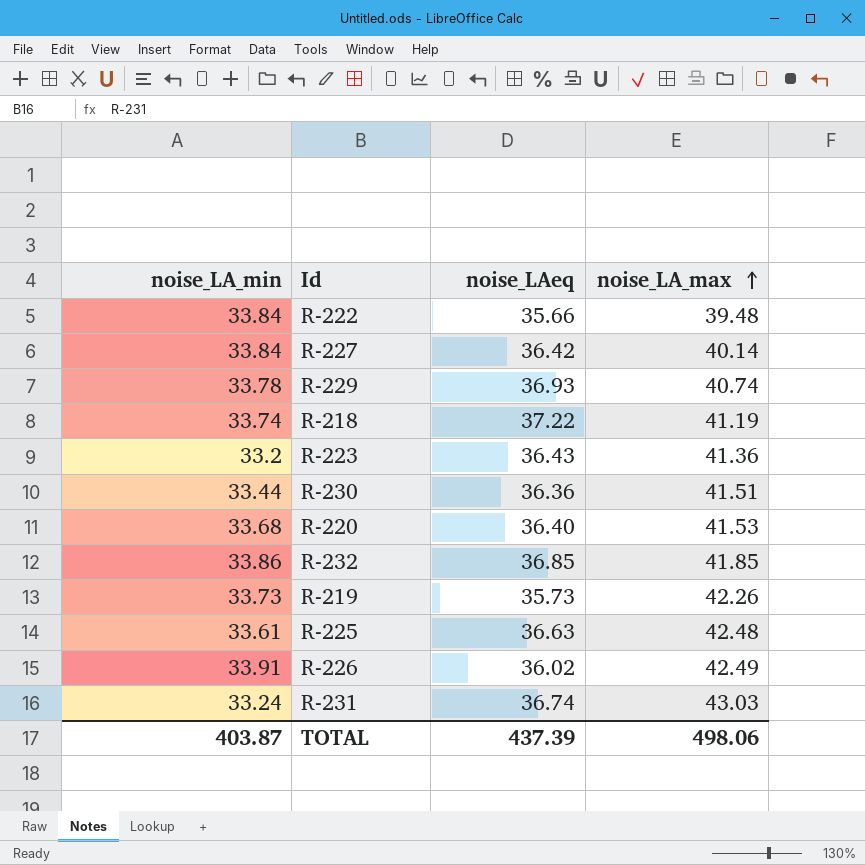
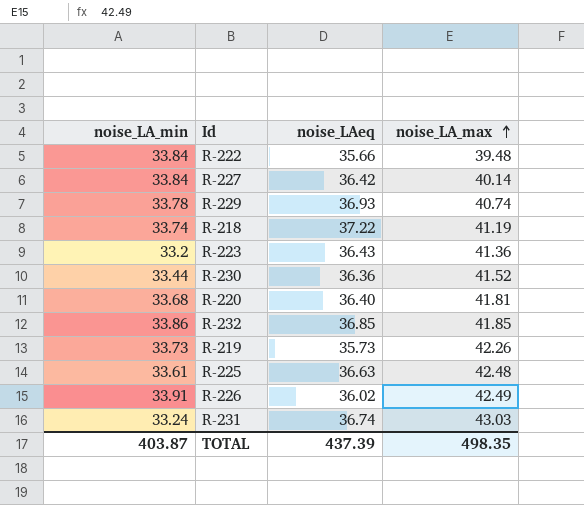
R-230 | noise_LA_max: 41.51 -> 41.52
R-220 | noise_LA_max: 41.53 -> 41.81
TOTAL | noise_LA_max: 498.06 -> 498.35

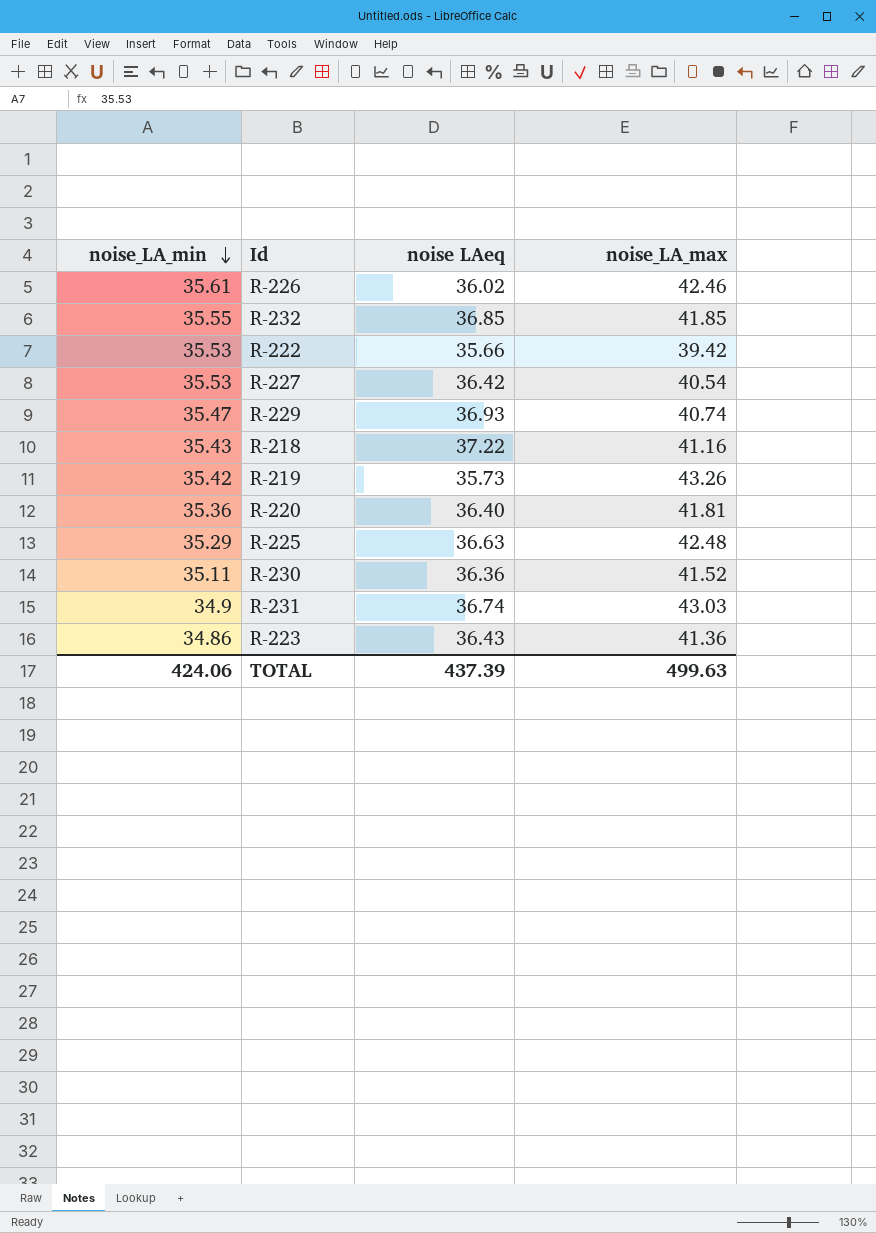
row order: noise_LA_max ascending -> noise_LA_min descending
column name: noise_LAeq -> noise LAeq
R-226 | noise_LA_min: 33.91 -> 35.61
R-226 | noise_LA_max: 42.49 -> 42.46
R-232 | noise_LA_min: 33.86 -> 35.55
R-222 | noise_LA_min: 33.84 -> 35.53
R-222 | noise_LA_max: 39.48 -> 39.42
R-227 | noise_LA_min: 33.84 -> 35.53
R-227 | noise_LA_max: 40.14 -> 40.54
R-229 | noise_LA_min: 33.78 -> 35.47
R-218 | noise_LA_min: 33.74 -> 35.43
R-218 | noise_LA_max: 41.19 -> 41.16
R-219 | noise_LA_min: 33.73 -> 35.42
R-219 | noise_LA_max: 42.26 -> 43.26
R-220 | noise_LA_min: 33.68 -> 35.36
R-225 | noise_LA_min: 33.61 -> 35.29
R-230 | noise_LA_min: 33.44 -> 35.11
R-231 | noise_LA_min: 33.24 -> 34.9
R-223 | noise_LA_min: 33.2 -> 34.86
TOTAL | noise_LA_min: 403.87 -> 424.06
TOTAL | noise_LA_max: 498.35 -> 499.63

